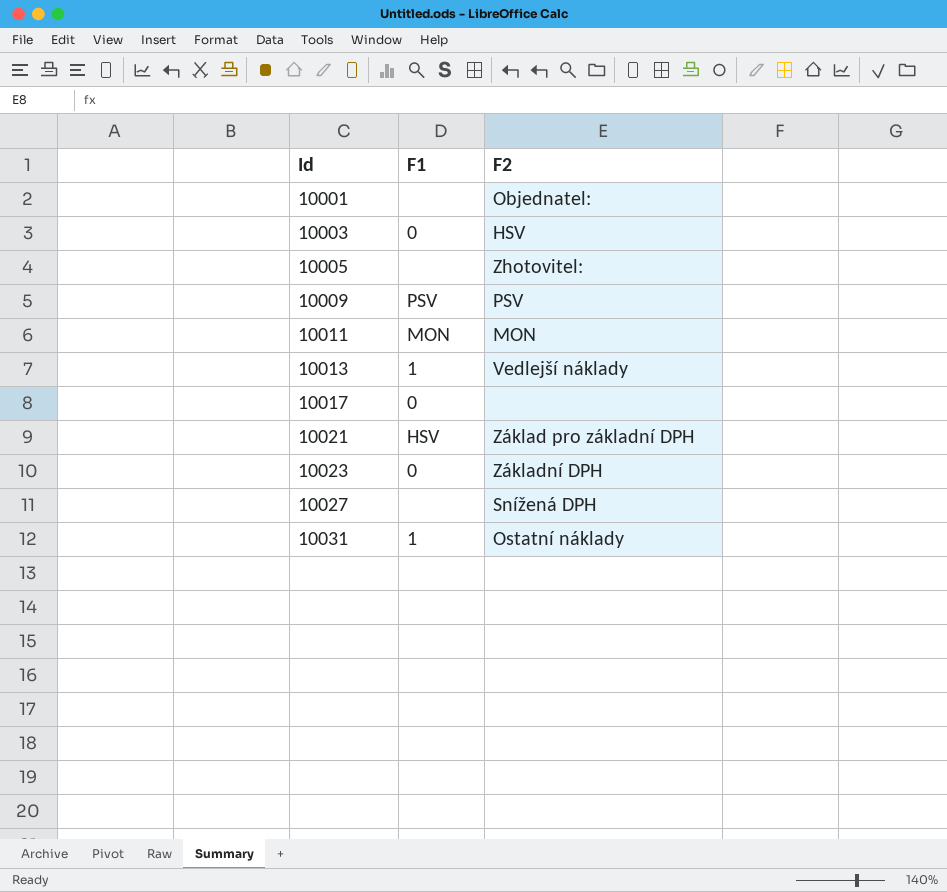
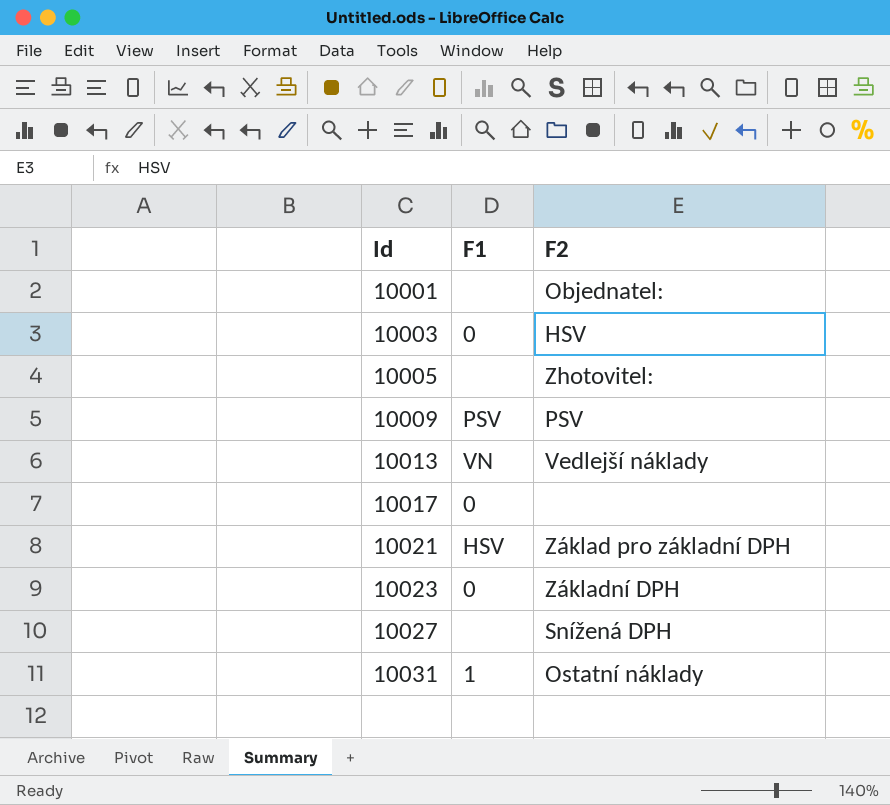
row 10011: MON | MON -> none
10013 | F1: 1 -> VN

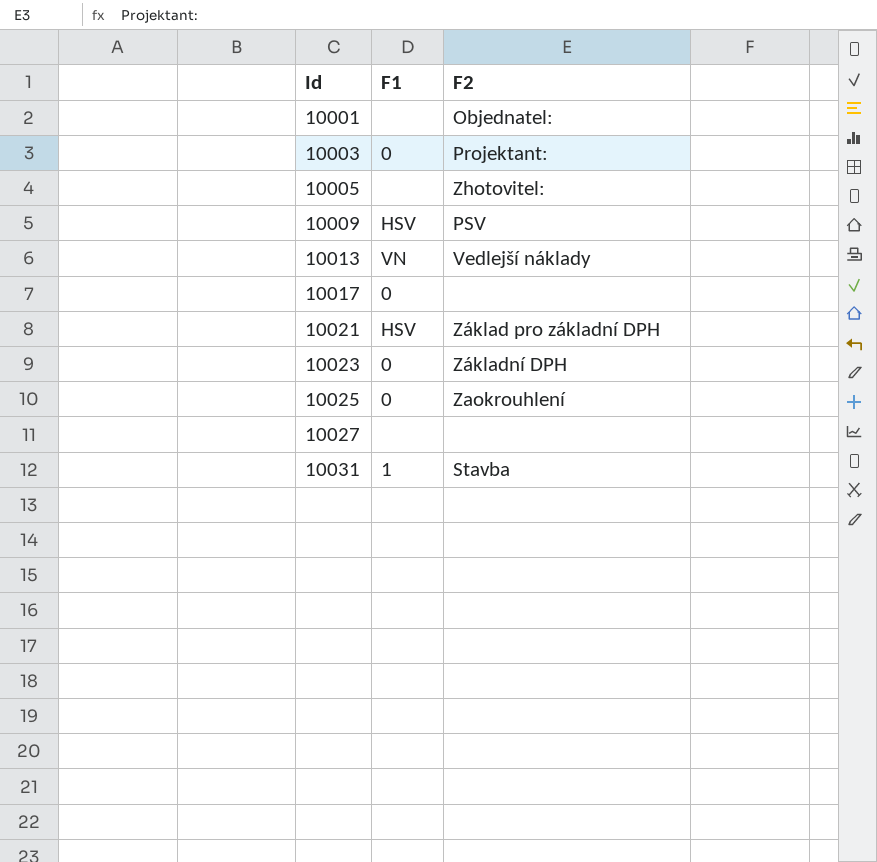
10003 | F2: HSV -> Projektant:
10009 | F1: PSV -> HSV
row 10025: none -> 0 | Zaokrouhlení
10027 | F2: Snížená DPH -> none
10031 | F2: Ostatní náklady -> Stavba

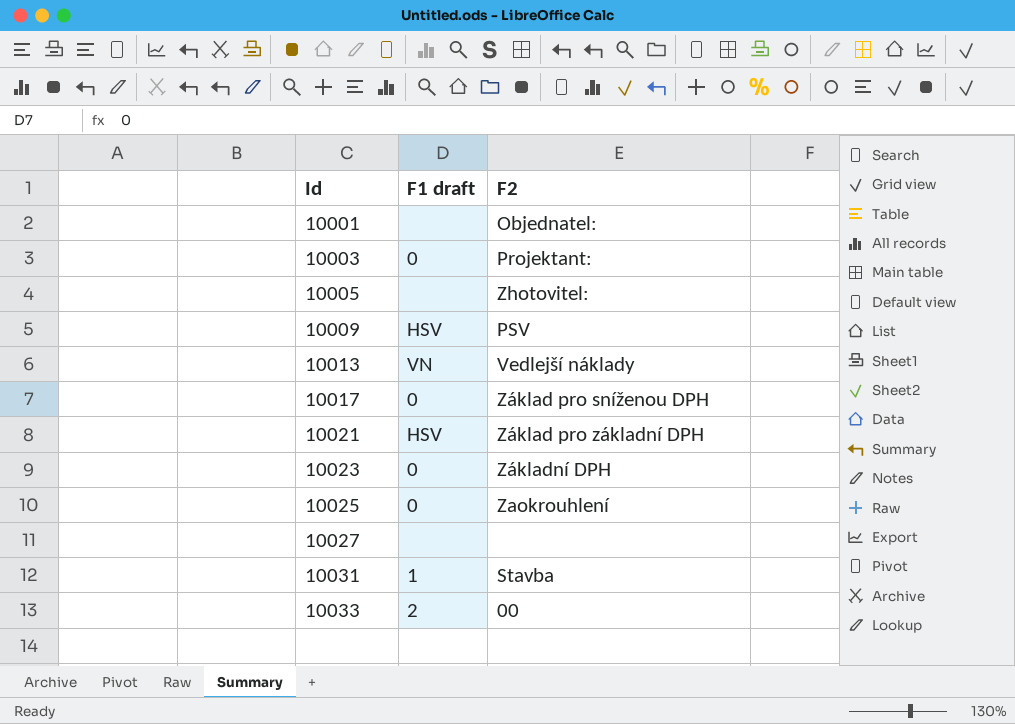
column name: F1 -> F1 draft
10017 | F2: none -> Základ pro sníženou DPH
row 10033: none -> 2 | 00

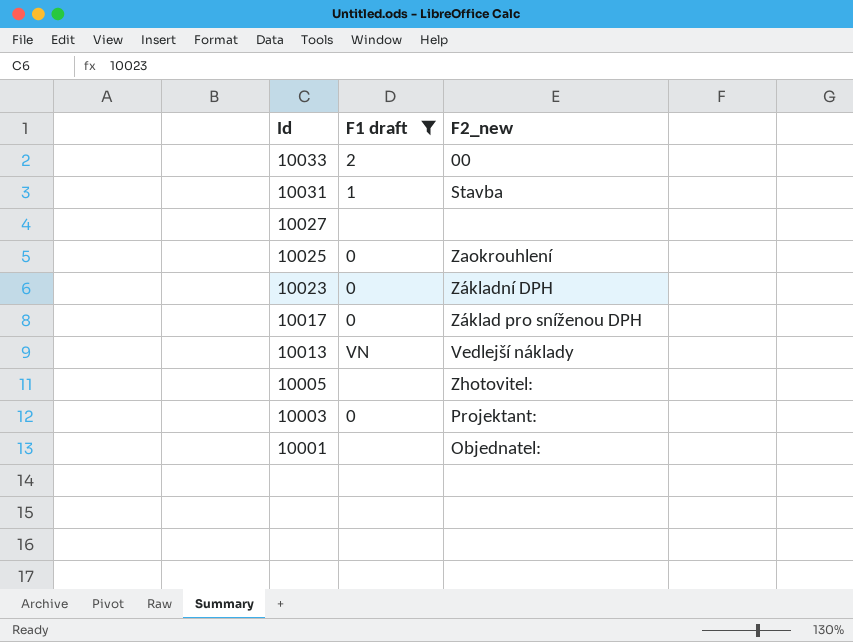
filter: none -> F1 draft != HSV
row order: Id ascending -> Id descending
column name: F2 -> F2_new

